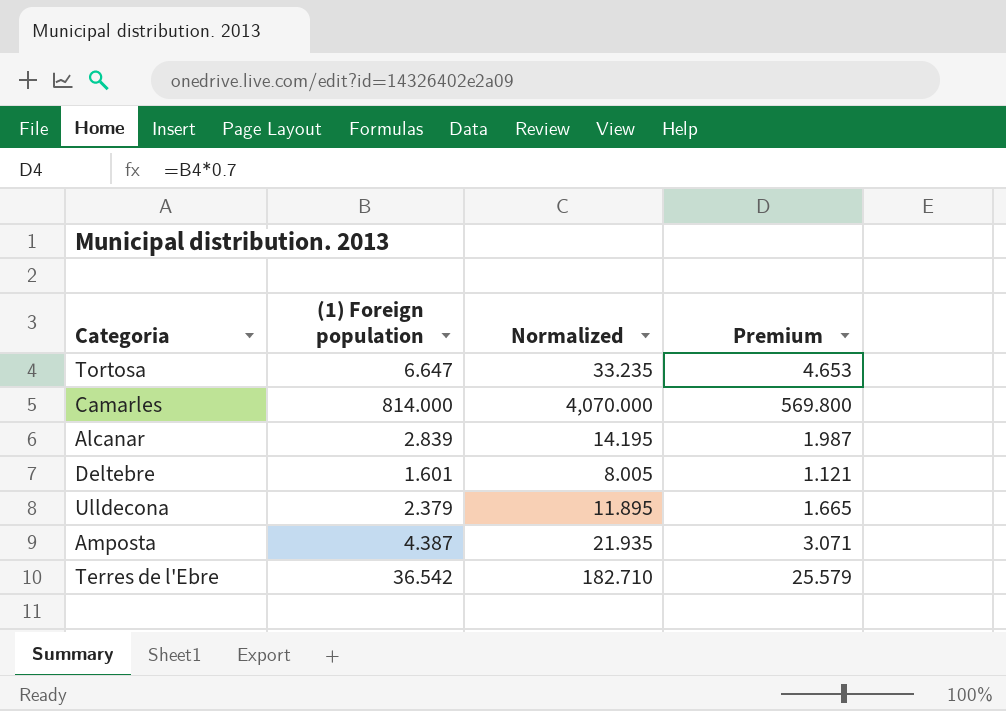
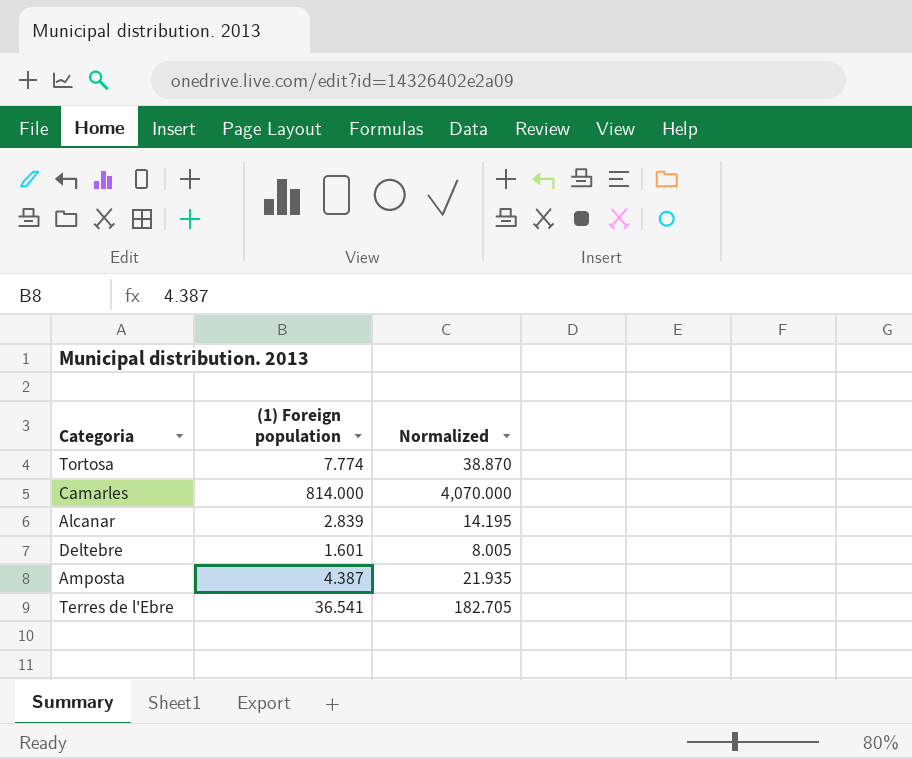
column Premium | formula: [(1) Foreign population] * 0.7 -> none
row Ulldecona: 2.379 | 11.895 | 1.665 -> none
Tortosa | (1) Foreign population: 6.647 -> 7.774
Tortosa | Normalized: 33.235 -> 38.870
Terres de l'Ebre | (1) Foreign population: 36.542 -> 36.541
Terres de l'Ebre | Normalized: 182.710 -> 182.705

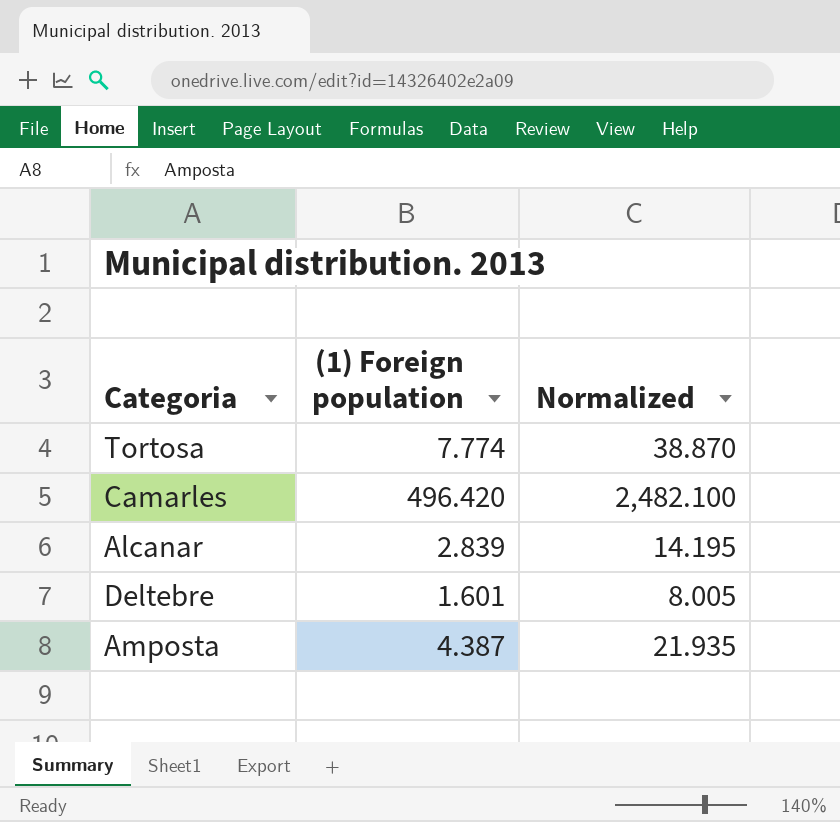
row Terres de l'Ebre: 36.541 | 182.705 -> none
Camarles | (1) Foreign population: 814.000 -> 496.420
Camarles | Normalized: 4,070.000 -> 2,482.100

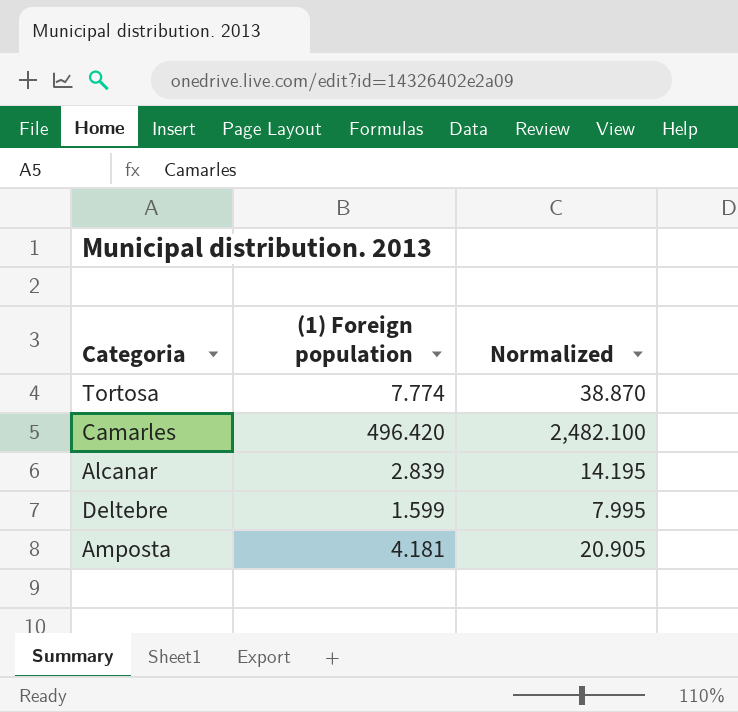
Deltebre | (1) Foreign population: 1.601 -> 1.599
Deltebre | Normalized: 8.005 -> 7.995
Amposta | (1) Foreign population: 4.387 -> 4.181
Amposta | Normalized: 21.935 -> 20.905

